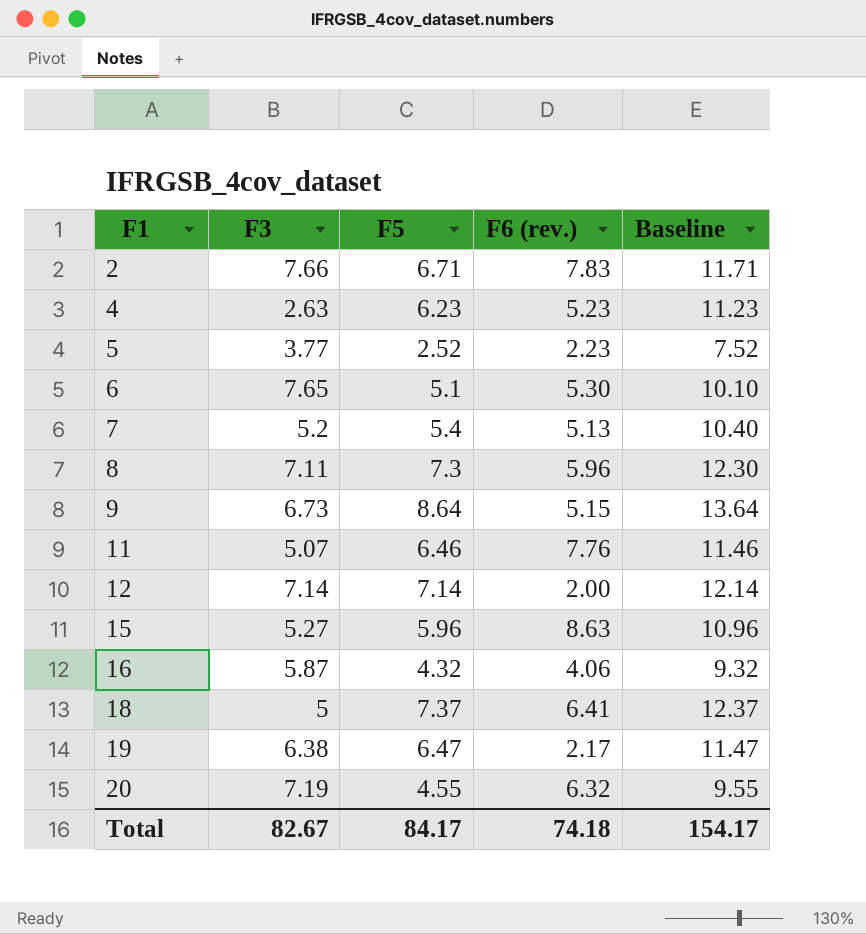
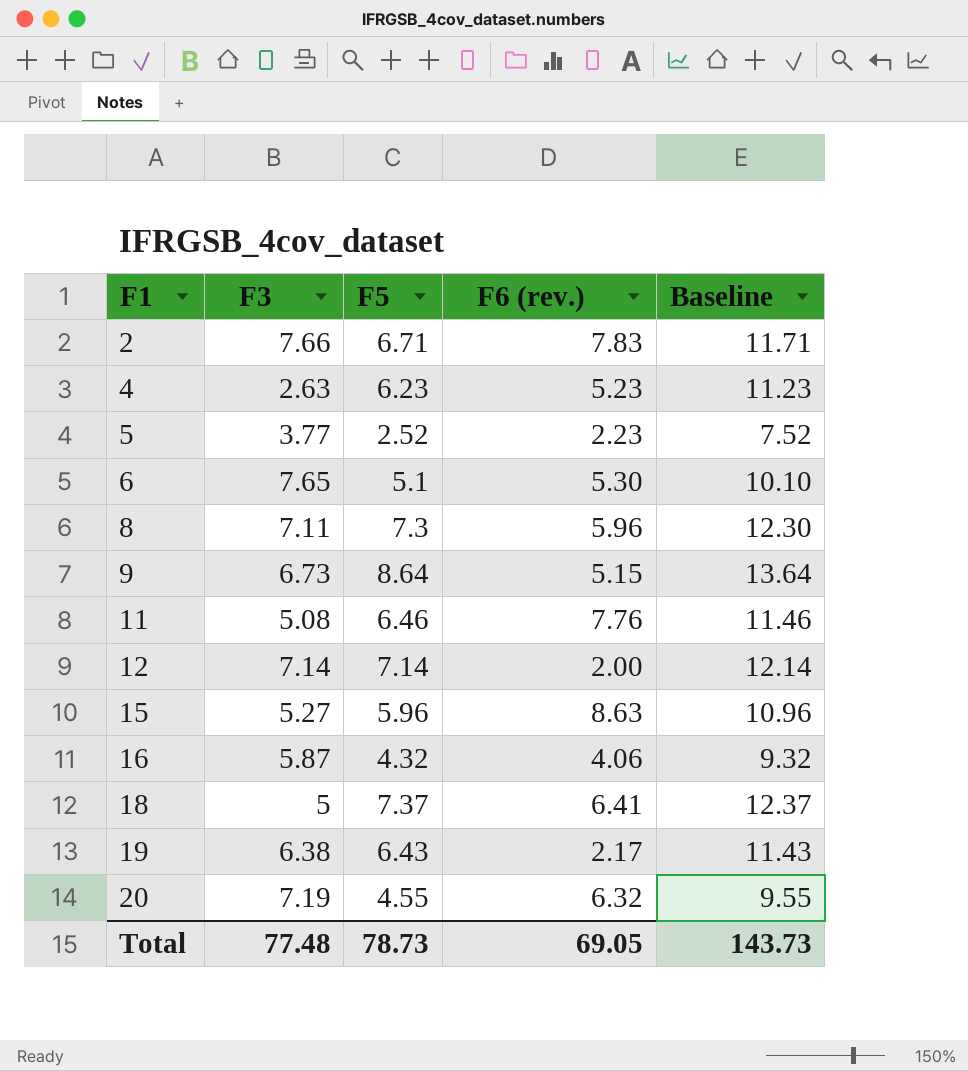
row 7: 5.2 | 5.4 | 5.13 | 10.40 -> none
11 | F3: 5.07 -> 5.08
19 | F5: 6.47 -> 6.43
19 | Baseline: 11.47 -> 11.43
Total | F3: 82.67 -> 77.48
Total | F5: 84.17 -> 78.73
Total | F6 (rev.): 74.18 -> 69.05
Total | Baseline: 154.17 -> 143.73

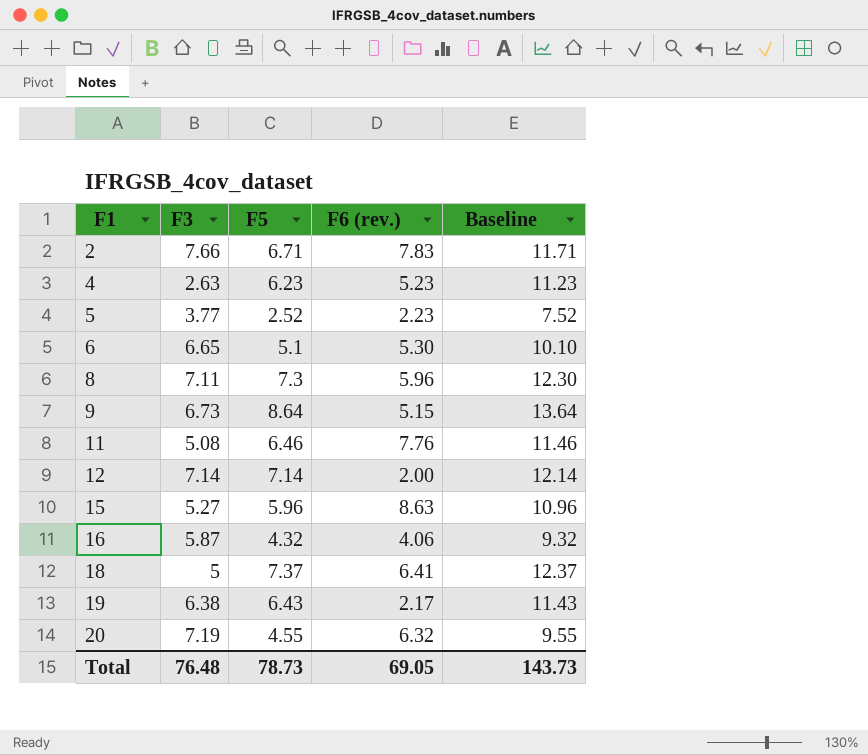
6 | F3: 7.65 -> 6.65
Total | F3: 77.48 -> 76.48

